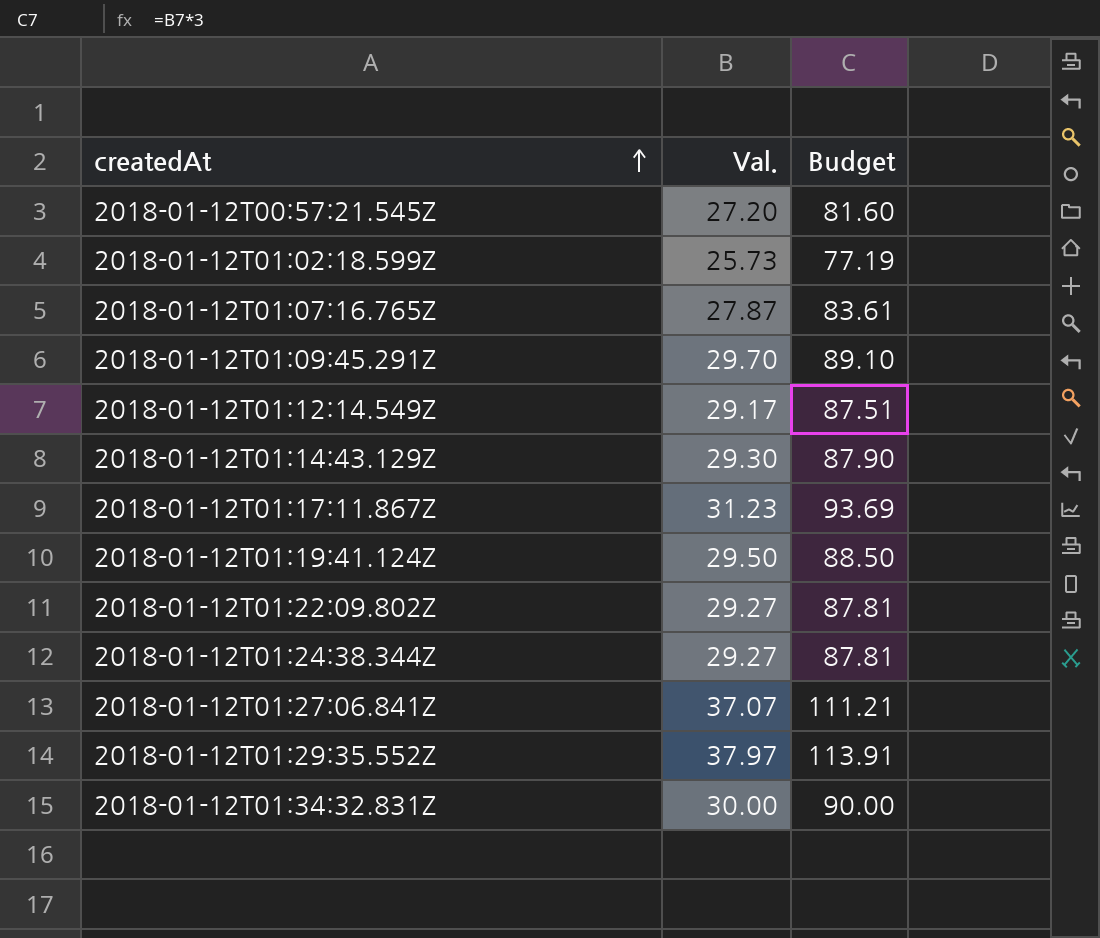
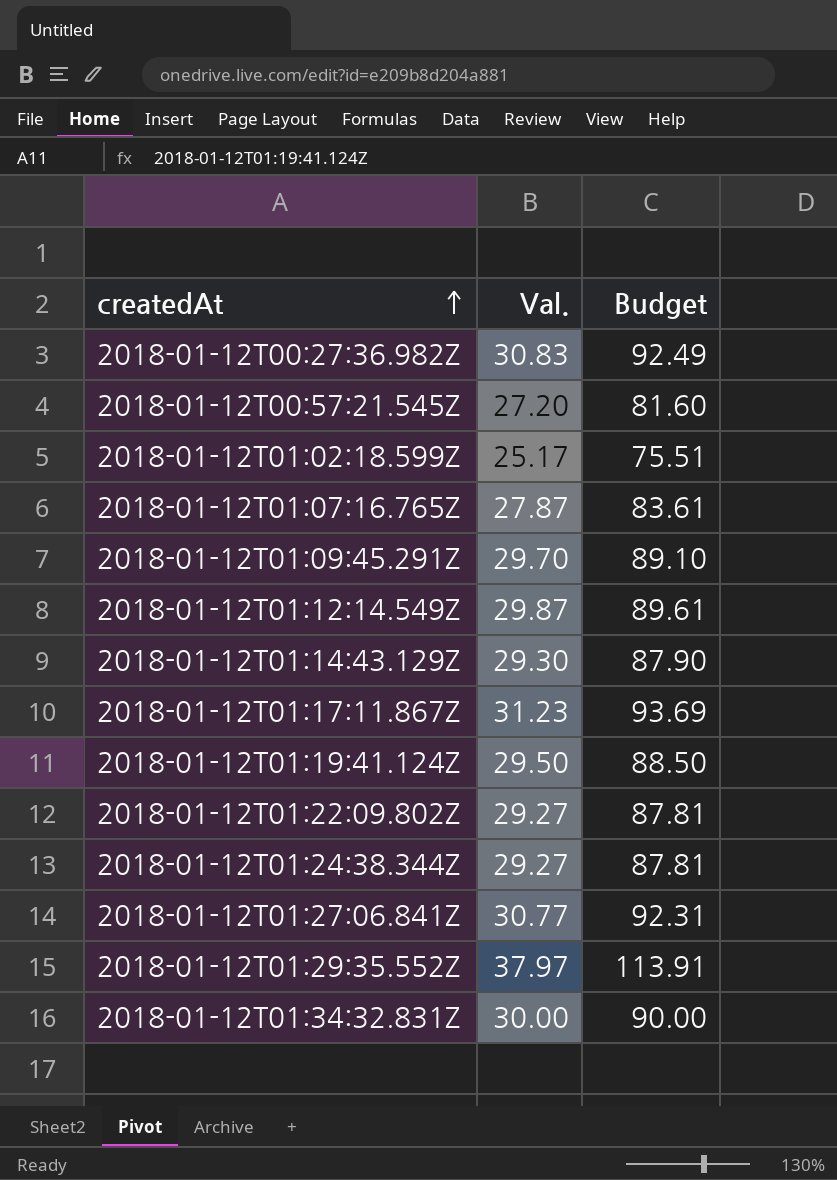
row 2018-01-12T00:27:36.982Z: none -> 30.83 | 92.49
2018-01-12T01:02:18.599Z | Val.: 25.73 -> 25.17
2018-01-12T01:02:18.599Z | Budget: 77.19 -> 75.51
2018-01-12T01:12:14.549Z | Val.: 29.17 -> 29.87
2018-01-12T01:12:14.549Z | Budget: 87.51 -> 89.61
2018-01-12T01:27:06.841Z | Val.: 37.07 -> 30.77
2018-01-12T01:27:06.841Z | Budget: 111.21 -> 92.31

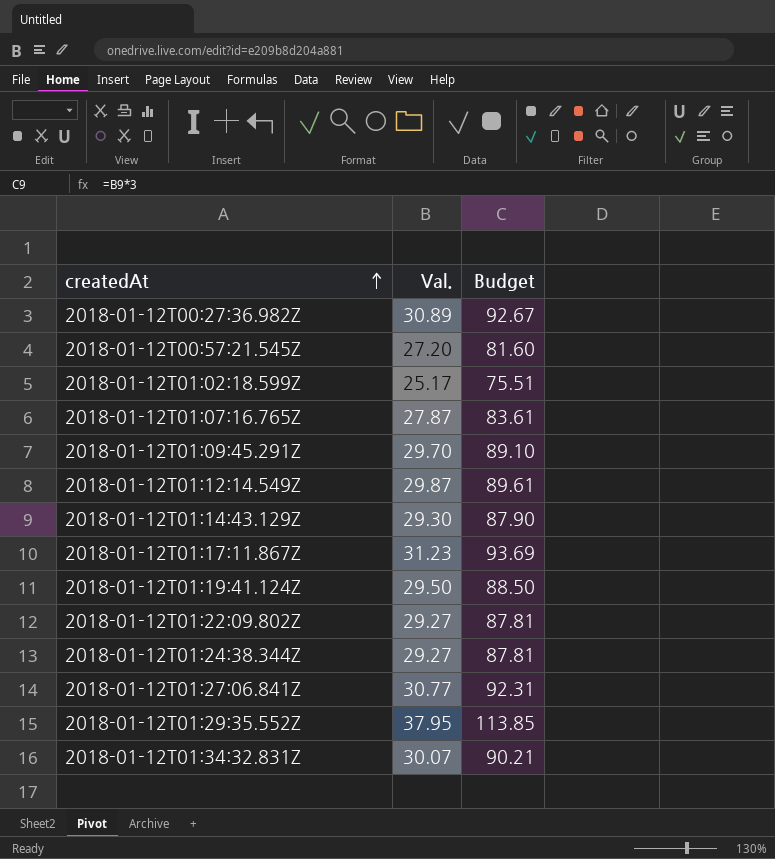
2018-01-12T00:27:36.982Z | Val.: 30.83 -> 30.89
2018-01-12T00:27:36.982Z | Budget: 92.49 -> 92.67
2018-01-12T01:29:35.552Z | Val.: 37.97 -> 37.95
2018-01-12T01:29:35.552Z | Budget: 113.91 -> 113.85
2018-01-12T01:34:32.831Z | Val.: 30.00 -> 30.07
2018-01-12T01:34:32.831Z | Budget: 90.00 -> 90.21

